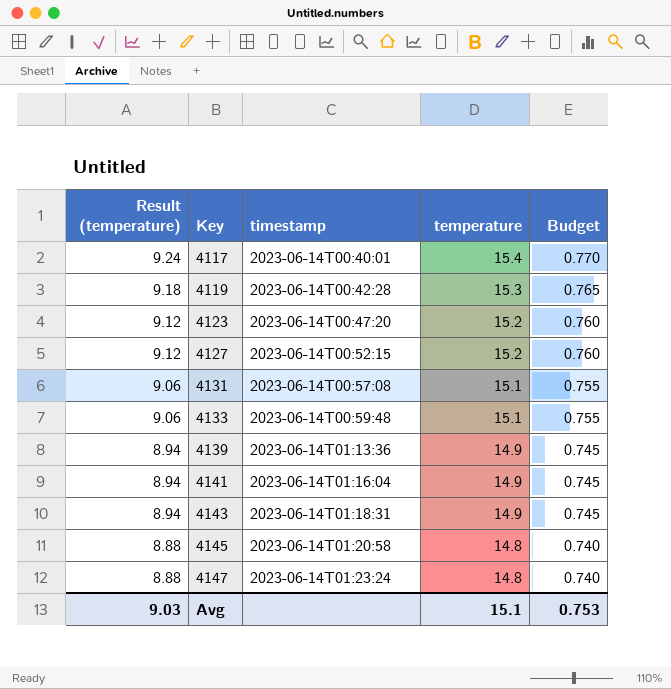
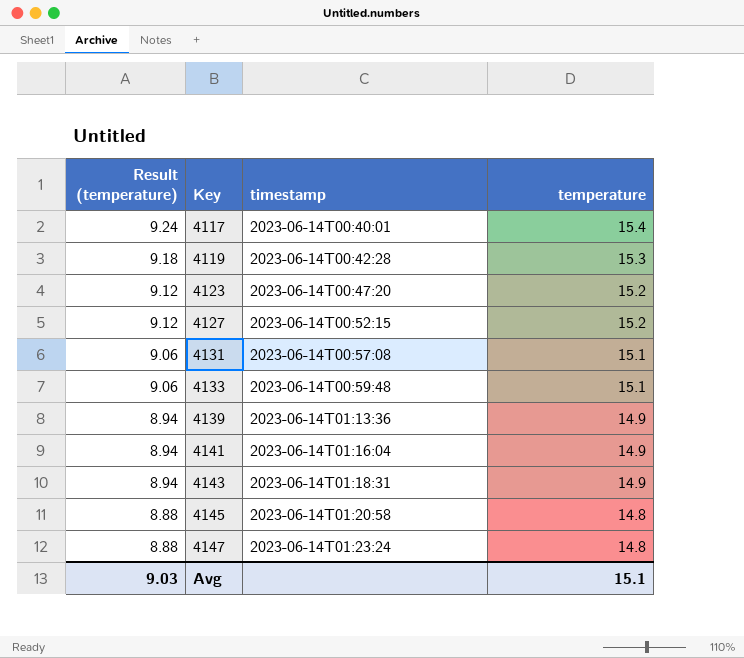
column Budget | formula: [temperature] * 0.05 -> none

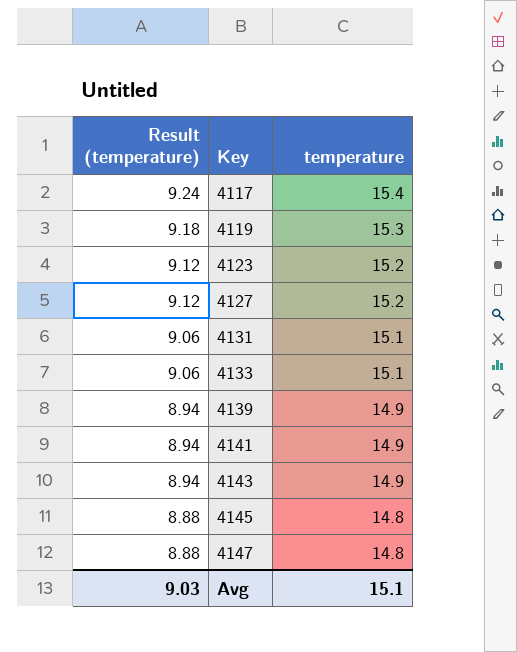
column timestamp | position: 3 -> none

